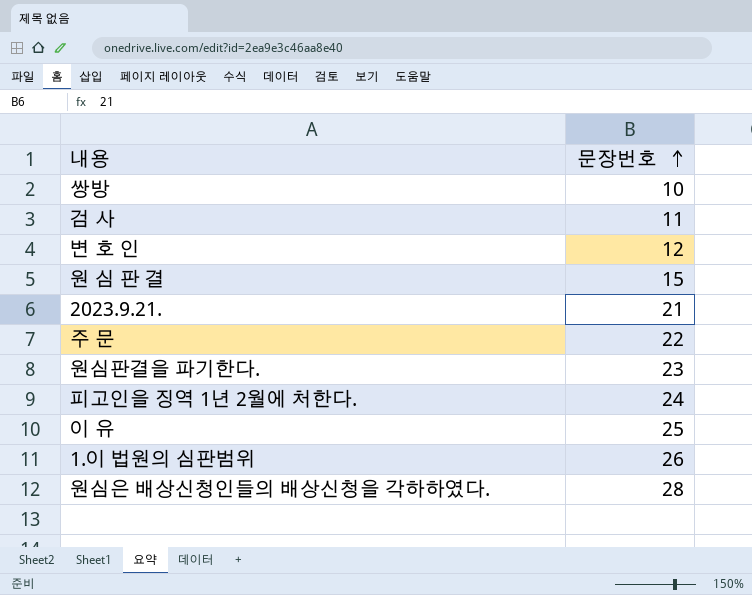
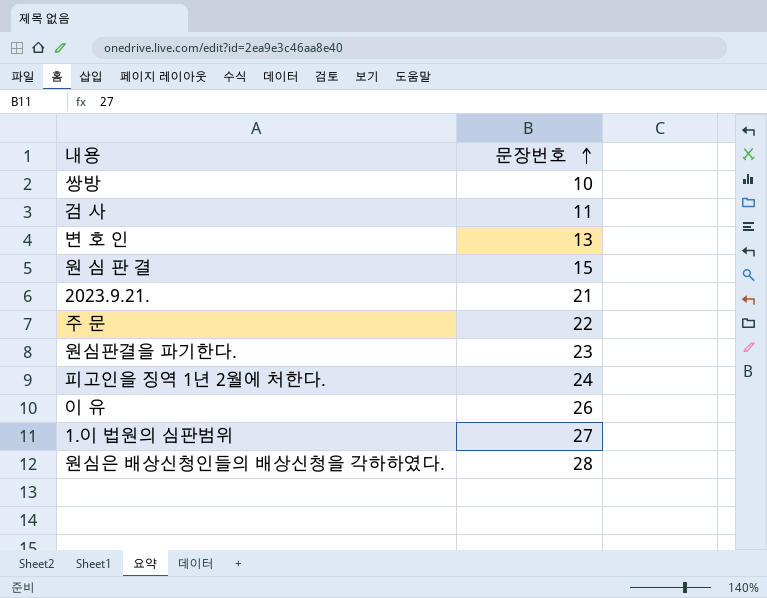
변 호 인 | 문장번호: 12 -> 13
이 유 | 문장번호: 25 -> 26
1.이 법원의 심판범위 | 문장번호: 26 -> 27

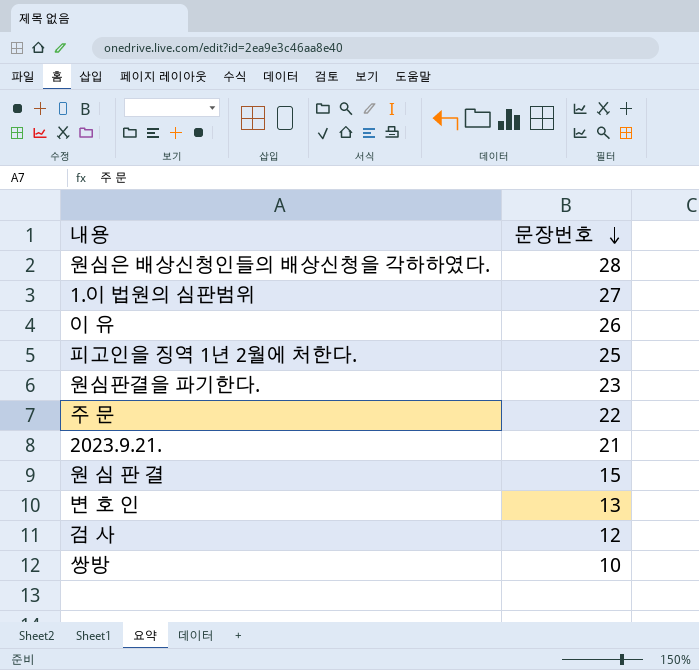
row order: 문장번호 ascending -> 문장번호 descending
피고인을 징역 1년 2월에 처한다. | 문장번호: 24 -> 25
검 사 | 문장번호: 11 -> 12

